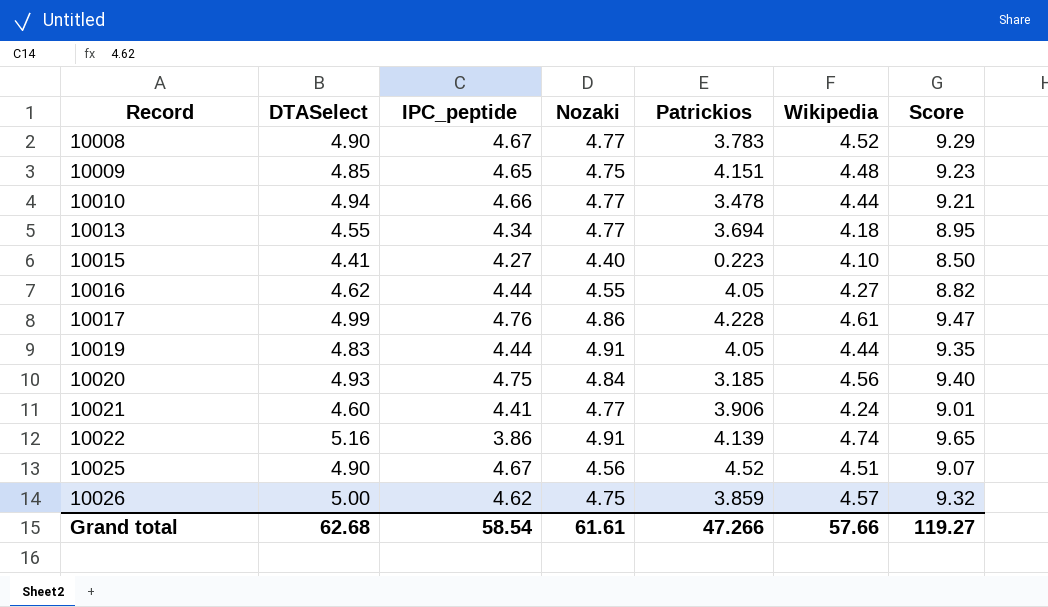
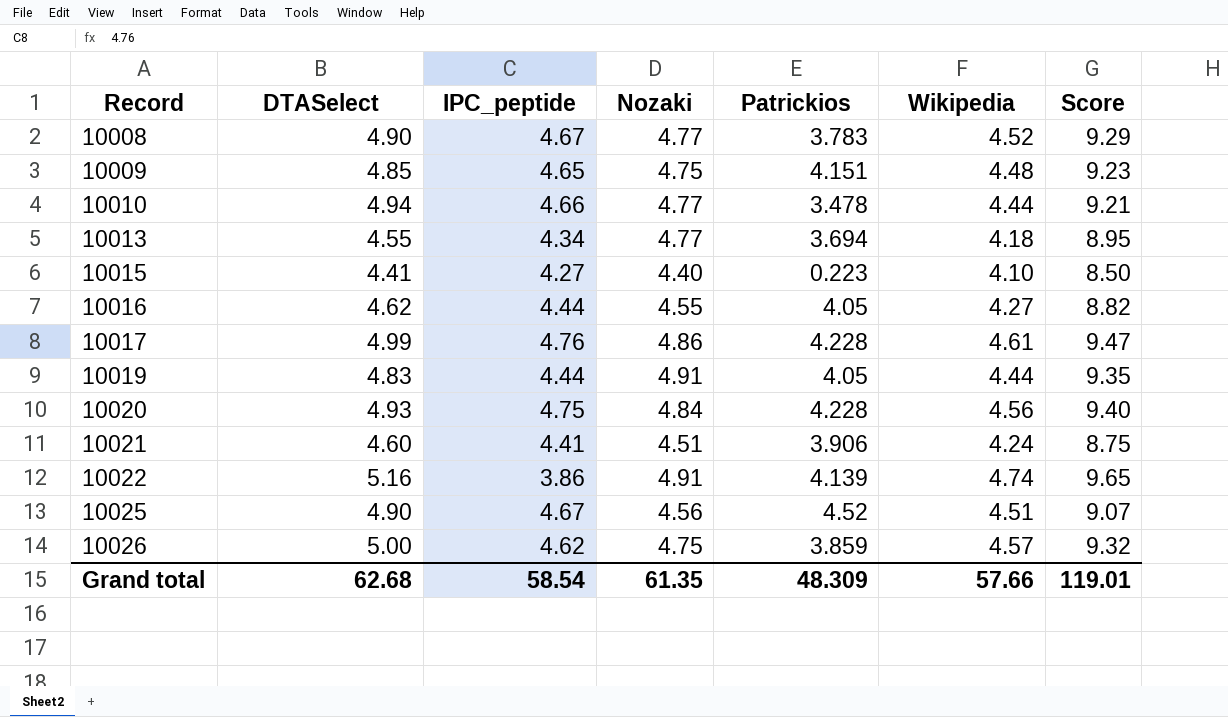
10020 | Patrickios: 3.185 -> 4.228
10021 | Nozaki: 4.77 -> 4.51
10021 | Score: 9.01 -> 8.75
Grand total | Nozaki: 61.61 -> 61.35
Grand total | Patrickios: 47.266 -> 48.309
Grand total | Score: 119.27 -> 119.01

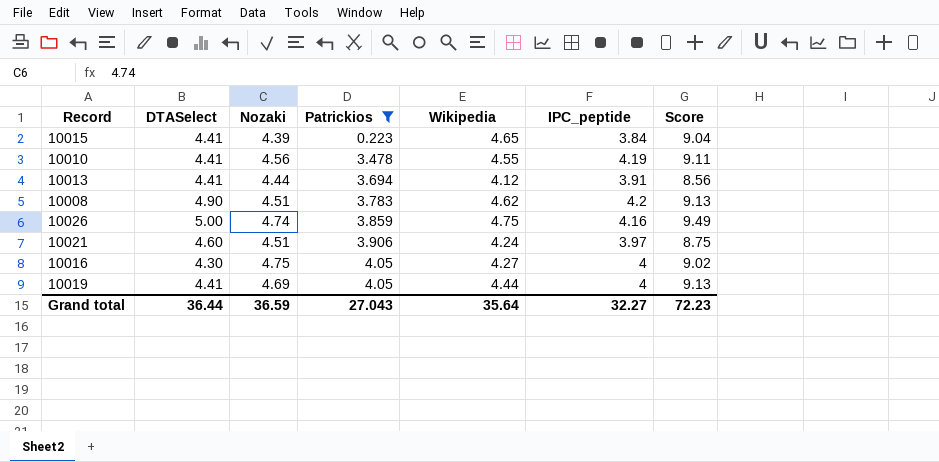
filter: none -> Patrickios <= 4.05
row order: Record ascending -> Patrickios ascending
column IPC_peptide | position: 3 -> 6
10015 | Nozaki: 4.40 -> 4.39
10015 | Wikipedia: 4.10 -> 4.65
10015 | IPC_peptide: 4.27 -> 3.84
10015 | Score: 8.50 -> 9.04
10010 | DTASelect: 4.94 -> 4.41
10010 | Nozaki: 4.77 -> 4.56
10010 | Wikipedia: 4.44 -> 4.55
10010 | IPC_peptide: 4.66 -> 4.19
10010 | Score: 9.21 -> 9.11
10013 | DTASelect: 4.55 -> 4.41
10013 | Nozaki: 4.77 -> 4.44
10013 | Wikipedia: 4.18 -> 4.12
10013 | IPC_peptide: 4.34 -> 3.91
10013 | Score: 8.95 -> 8.56
10008 | Nozaki: 4.77 -> 4.51
10008 | Wikipedia: 4.52 -> 4.62
10008 | IPC_peptide: 4.67 -> 4.2
10008 | Score: 9.29 -> 9.13
10026 | Nozaki: 4.75 -> 4.74
10026 | Wikipedia: 4.57 -> 4.75
10026 | IPC_peptide: 4.62 -> 4.16
10026 | Score: 9.32 -> 9.49
10021 | IPC_peptide: 4.41 -> 3.97
10016 | DTASelect: 4.62 -> 4.30
10016 | Nozaki: 4.55 -> 4.75
10016 | IPC_peptide: 4.44 -> 4
10016 | Score: 8.82 -> 9.02
10019 | DTASelect: 4.83 -> 4.41
10019 | Nozaki: 4.91 -> 4.69
10019 | IPC_peptide: 4.44 -> 4
10019 | Score: 9.35 -> 9.13
Grand total | DTASelect: 62.68 -> 36.44
Grand total | Nozaki: 61.35 -> 36.59
Grand total | Patrickios: 48.309 -> 27.043
Grand total | Wikipedia: 57.66 -> 35.64
Grand total | IPC_peptide: 58.54 -> 32.27
Grand total | Score: 119.01 -> 72.23

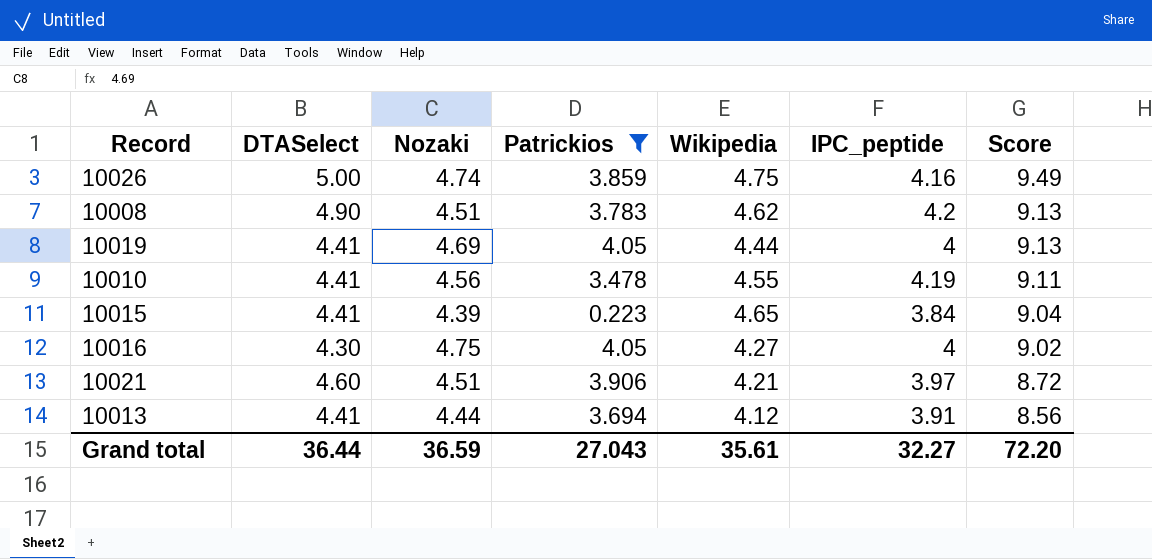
row order: Patrickios ascending -> Score descending
10021 | Wikipedia: 4.24 -> 4.21
10021 | Score: 8.75 -> 8.72
Grand total | Wikipedia: 35.64 -> 35.61
Grand total | Score: 72.23 -> 72.20

